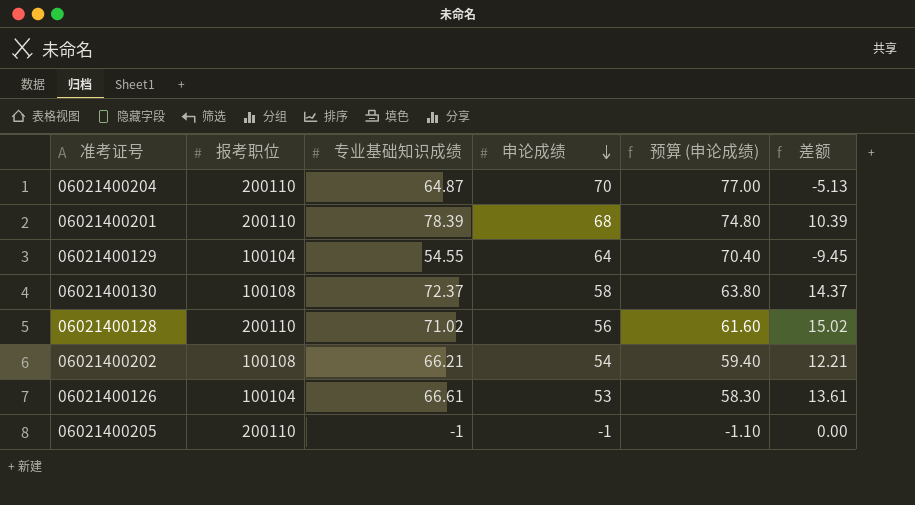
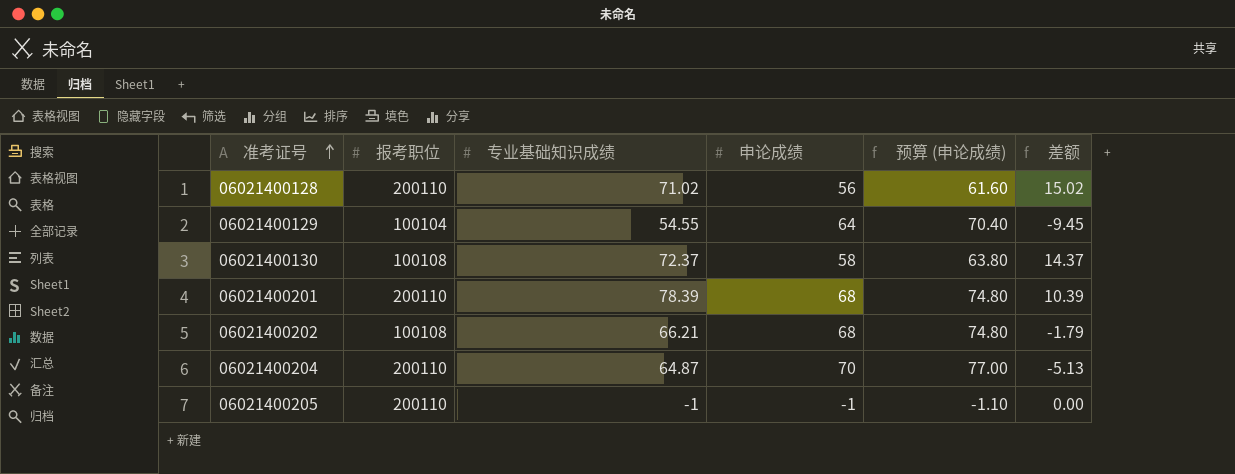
row order: 申论成绩 descending -> 准考证号 ascending
row 06021400126: 100104 | 66.61 | 53 | 58.30 | 13.61 -> none
06021400202 | 申论成绩: 54 -> 68
06021400202 | 预算 (申论成绩): 59.40 -> 74.80
06021400202 | 差额: 12.21 -> -1.79

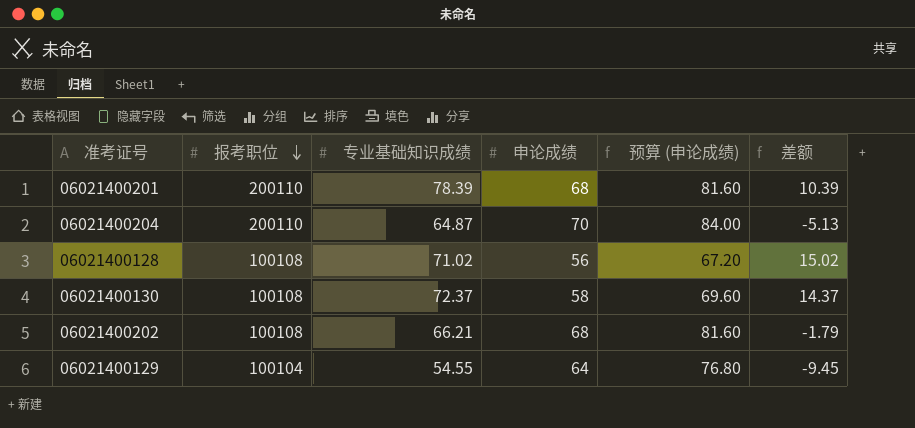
row order: 准考证号 ascending -> 报考职位 descending
column 预算 (申论成绩) | formula: [申论成绩] * 1.1 -> [申论成绩] * 1.2
row 06021400205: 200110 | -1 | -1 | -1.10 | 0.00 -> none
06021400128 | 报考职位: 200110 -> 100108

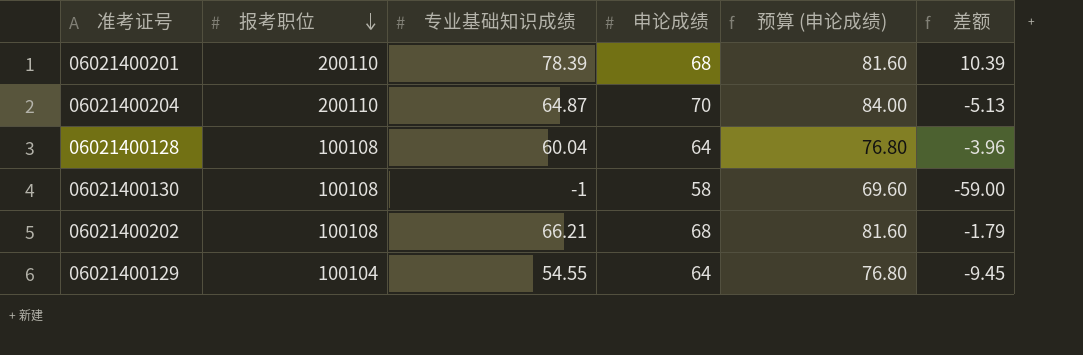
06021400128 | 专业基础知识成绩: 71.02 -> 60.04
06021400128 | 申论成绩: 56 -> 64
06021400128 | 预算 (申论成绩): 67.20 -> 76.80
06021400128 | 差额: 15.02 -> -3.96
06021400130 | 专业基础知识成绩: 72.37 -> -1
06021400130 | 差额: 14.37 -> -59.00

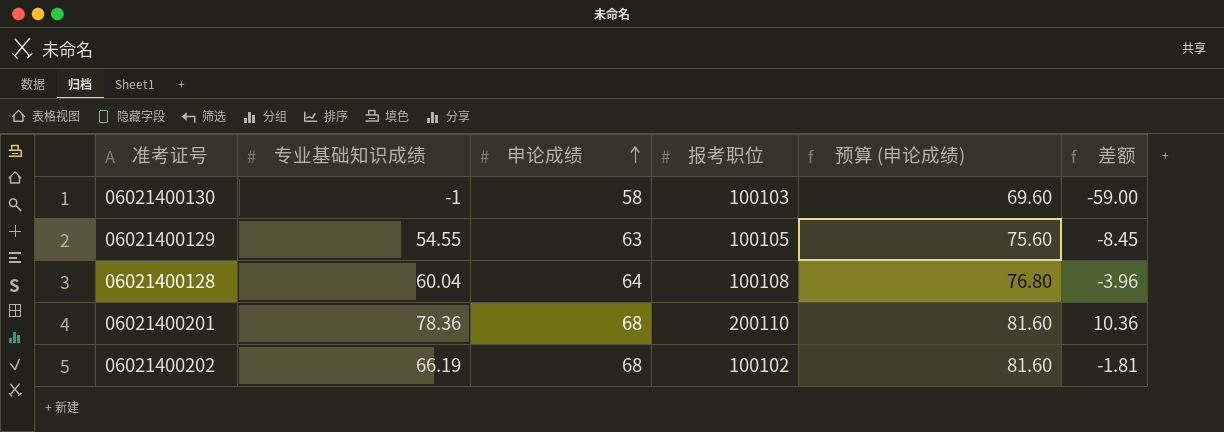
row order: 报考职位 descending -> 申论成绩 ascending
column 报考职位 | position: 2 -> 4
row 06021400204: 200110 | 64.87 | 70 | 84.00 | -5.13 -> none
06021400130 | 报考职位: 100108 -> 100103
06021400129 | 申论成绩: 64 -> 63
06021400129 | 报考职位: 100104 -> 100105
06021400129 | 预算 (申论成绩): 76.80 -> 75.60
06021400129 | 差额: -9.45 -> -8.45
06021400201 | 专业基础知识成绩: 78.39 -> 78.36
06021400201 | 差额: 10.39 -> 10.36
06021400202 | 专业基础知识成绩: 66.21 -> 66.19
06021400202 | 报考职位: 100108 -> 100102
06021400202 | 差额: -1.79 -> -1.81

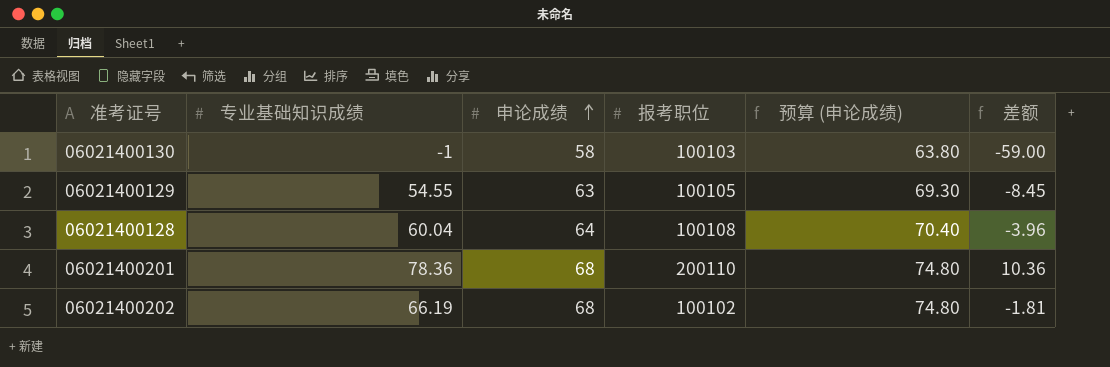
column 预算 (申论成绩) | formula: [申论成绩] * 1.2 -> [申论成绩] * 1.1

